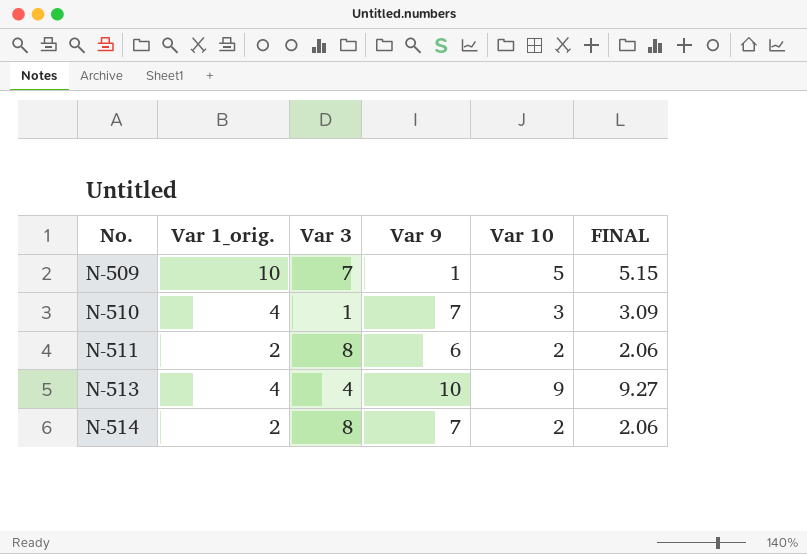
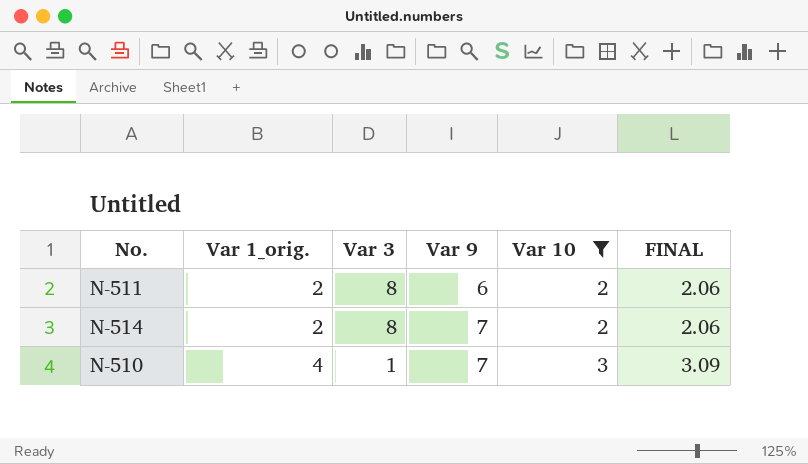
filter: none -> Var 10 <= 3
row order: No. ascending -> Var 1_orig. ascending

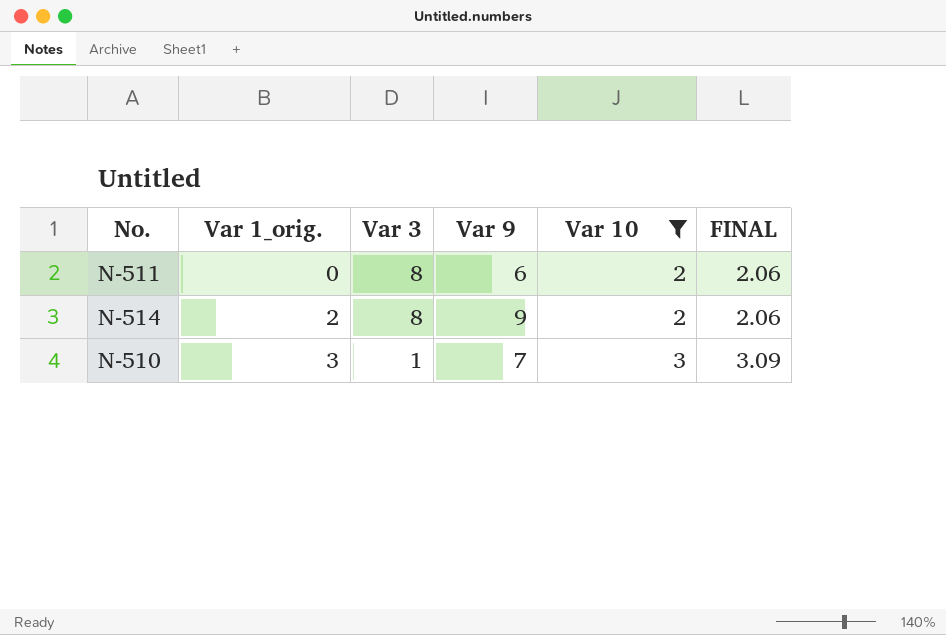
N-511 | Var 1_orig.: 2 -> 0
N-514 | Var 9: 7 -> 9
N-510 | Var 1_orig.: 4 -> 3

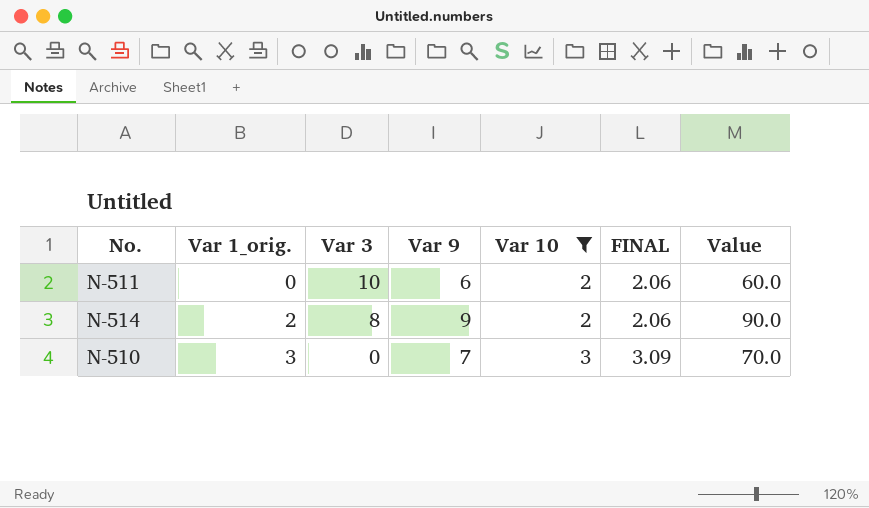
column Value | formula: none -> [Var 9] * 10
N-511 | Var 3: 8 -> 10
N-510 | Var 3: 1 -> 0

